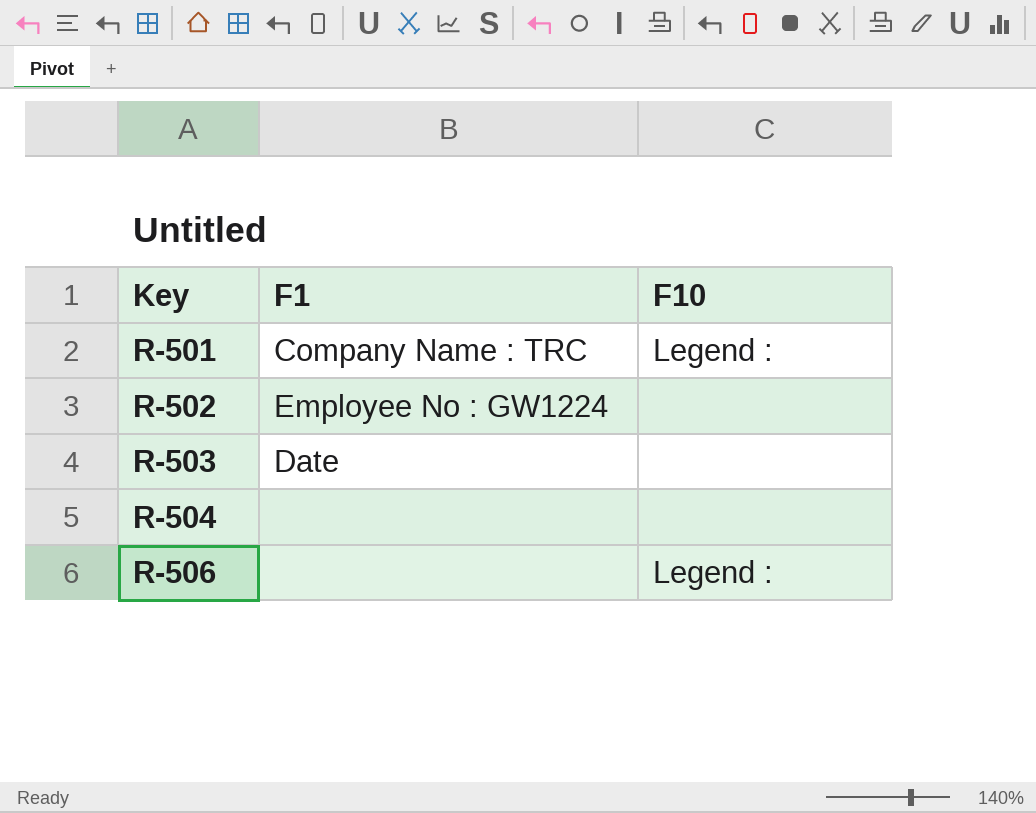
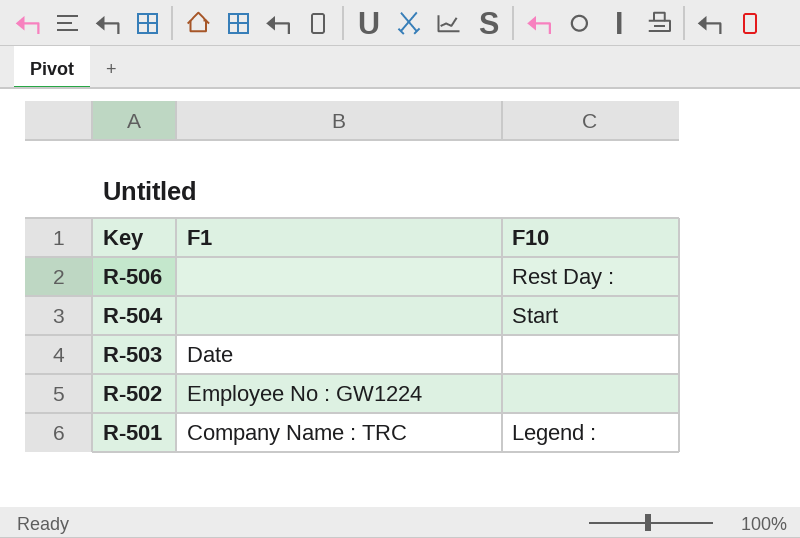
row order: Key ascending -> Key descending
R-506 | F10: Legend : -> Rest Day :
R-504 | F10: none -> Start

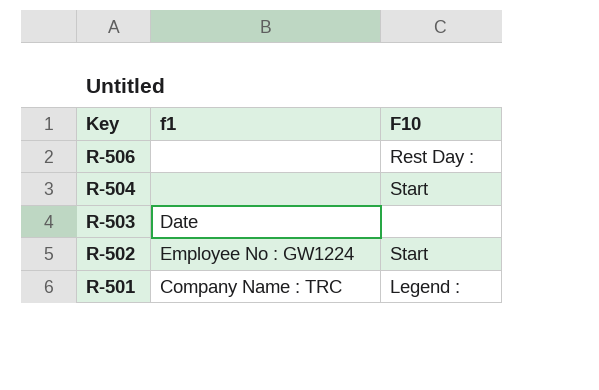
column name: F1 -> f1
R-502 | F10: none -> Start

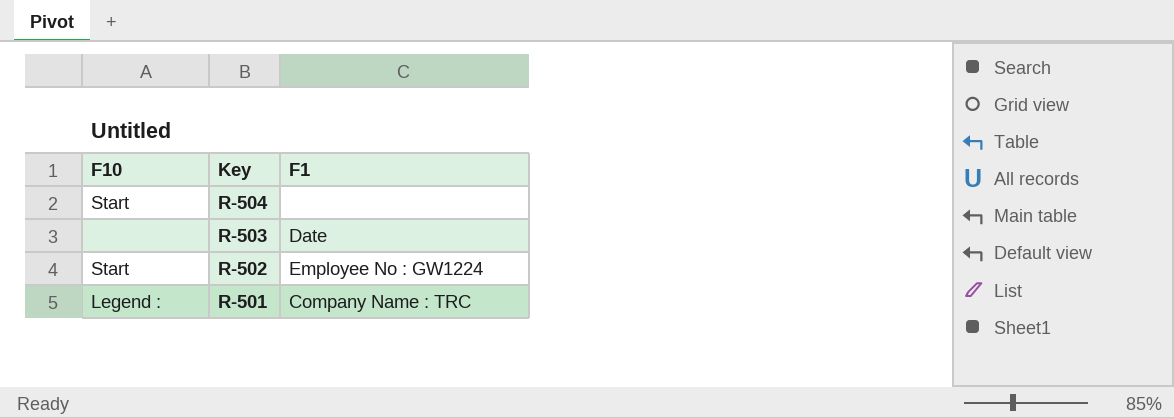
column F10 | position: 3 -> 1
column name: f1 -> F1
row R-506: none | Rest Day : -> none

